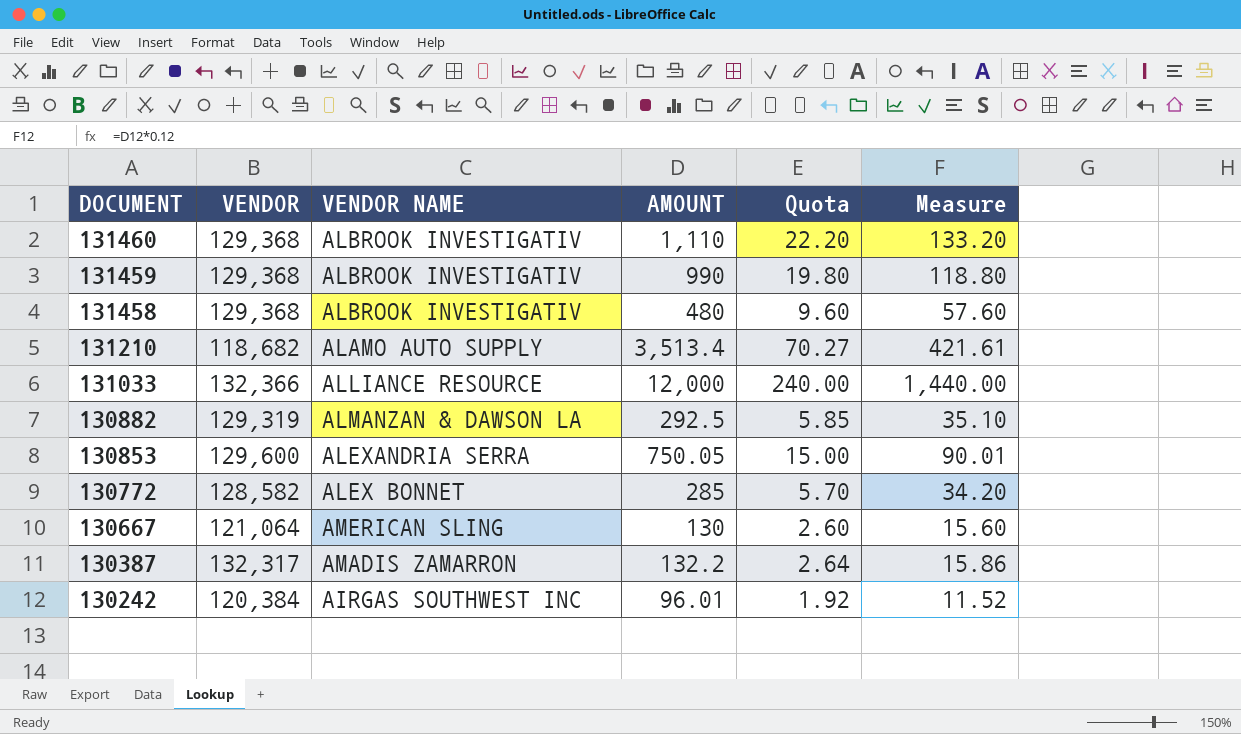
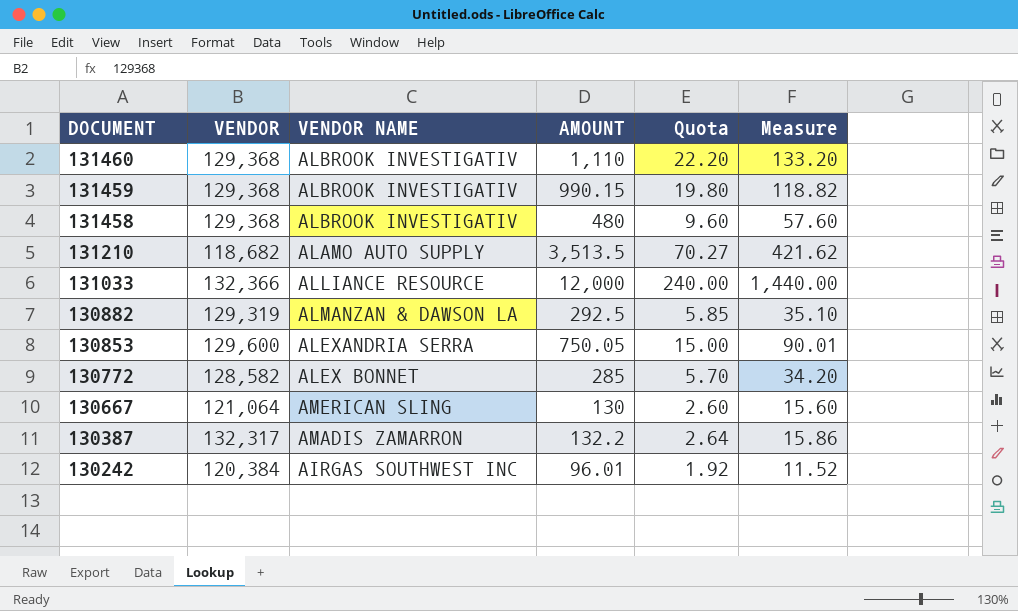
131459 | AMOUNT: 990 -> 990.15
131459 | Measure: 118.80 -> 118.82
131210 | AMOUNT: 3,513.4 -> 3,513.5
131210 | Measure: 421.61 -> 421.62

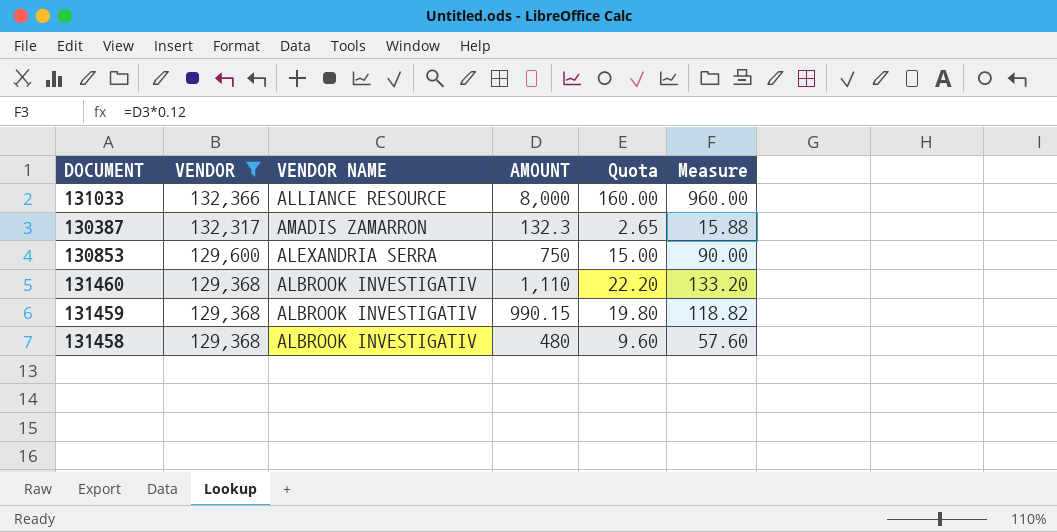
filter: none -> VENDOR >= 129,368
row order: DOCUMENT descending -> VENDOR descending
131033 | AMOUNT: 12,000 -> 8,000
131033 | Quota: 240.00 -> 160.00
131033 | Measure: 1,440.00 -> 960.00
130387 | AMOUNT: 132.2 -> 132.3
130387 | Quota: 2.64 -> 2.65
130387 | Measure: 15.86 -> 15.88
130853 | AMOUNT: 750.05 -> 750
130853 | Measure: 90.01 -> 90.00

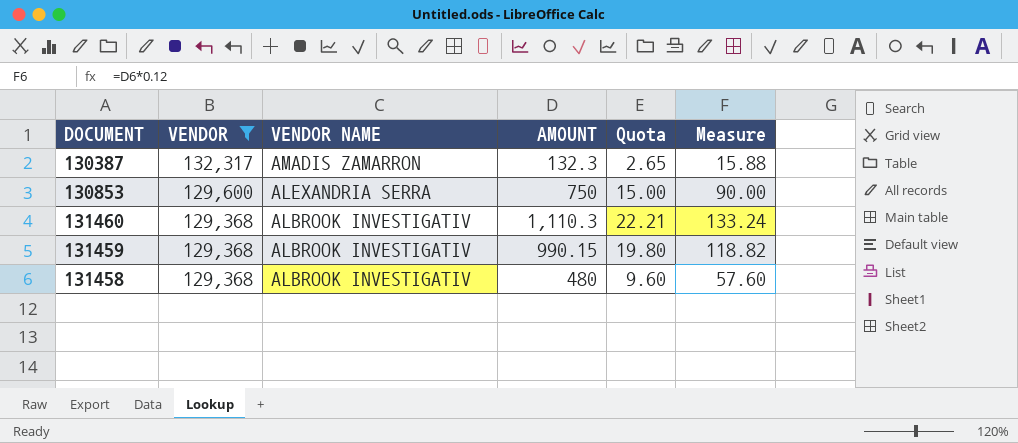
row 131033: 132,366 | ALLIANCE RESOURCE | 8,000 | 160.00 | 960.00 -> none
131460 | AMOUNT: 1,110 -> 1,110.3
131460 | Quota: 22.20 -> 22.21
131460 | Measure: 133.20 -> 133.24

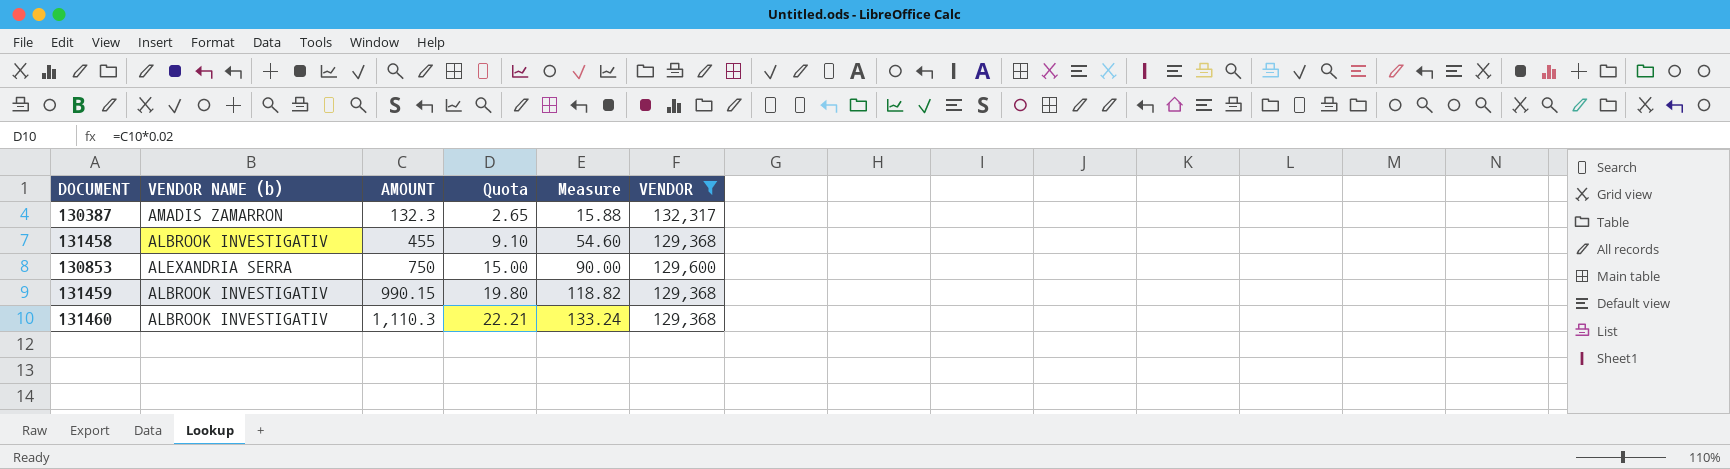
row order: VENDOR descending -> AMOUNT ascending
column name: VENDOR NAME -> VENDOR NAME (b)
column VENDOR | position: 2 -> 6
131458 | AMOUNT: 480 -> 455
131458 | Quota: 9.60 -> 9.10
131458 | Measure: 57.60 -> 54.60

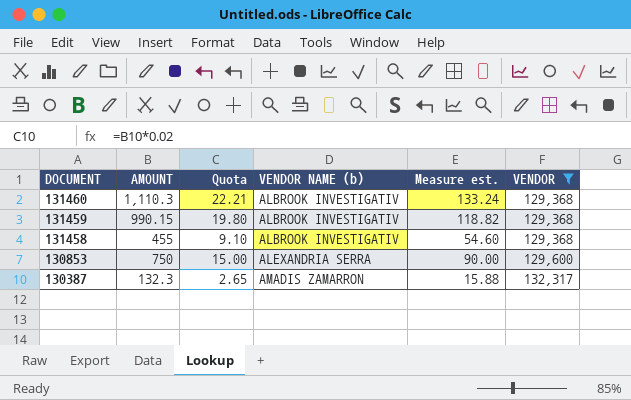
row order: AMOUNT ascending -> DOCUMENT descending
column VENDOR NAME (b) | position: 2 -> 4
column name: Measure -> Measure est.

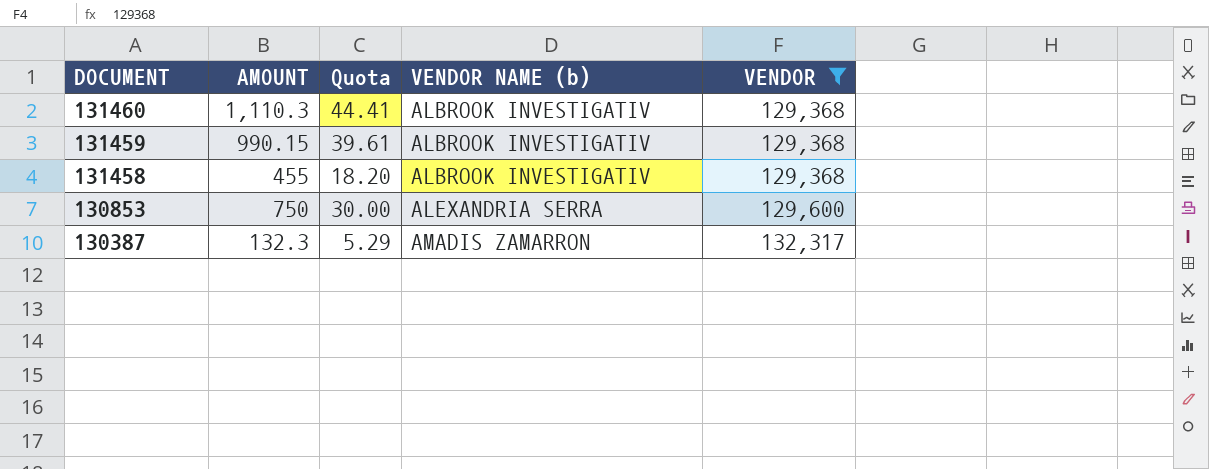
column Measure est. | formula: [AMOUNT] * 0.12 -> none
column Quota | formula: [AMOUNT] * 0.02 -> [AMOUNT] * 0.04

